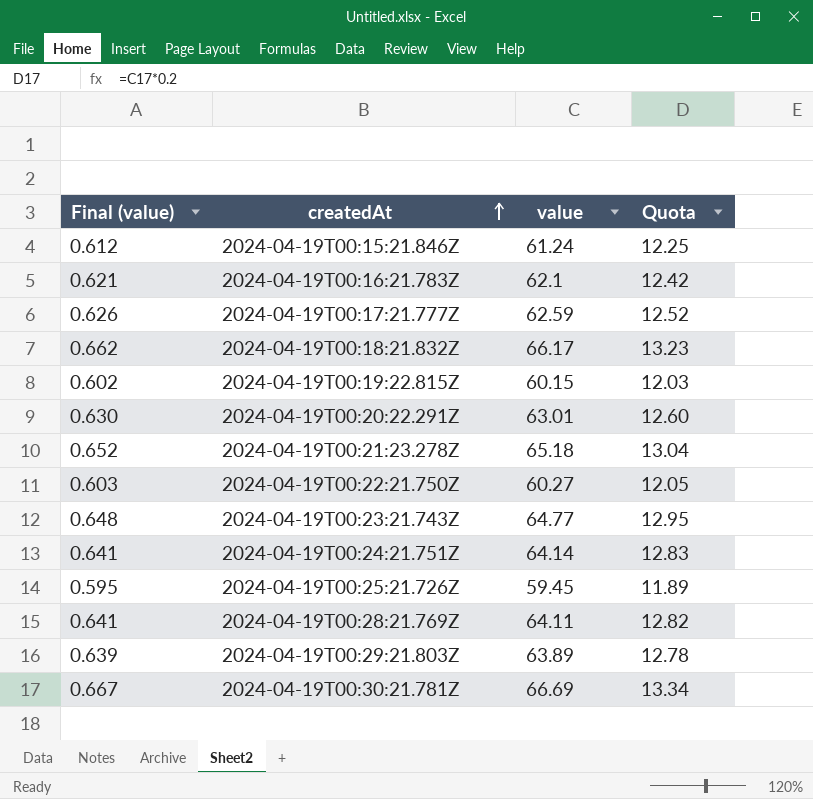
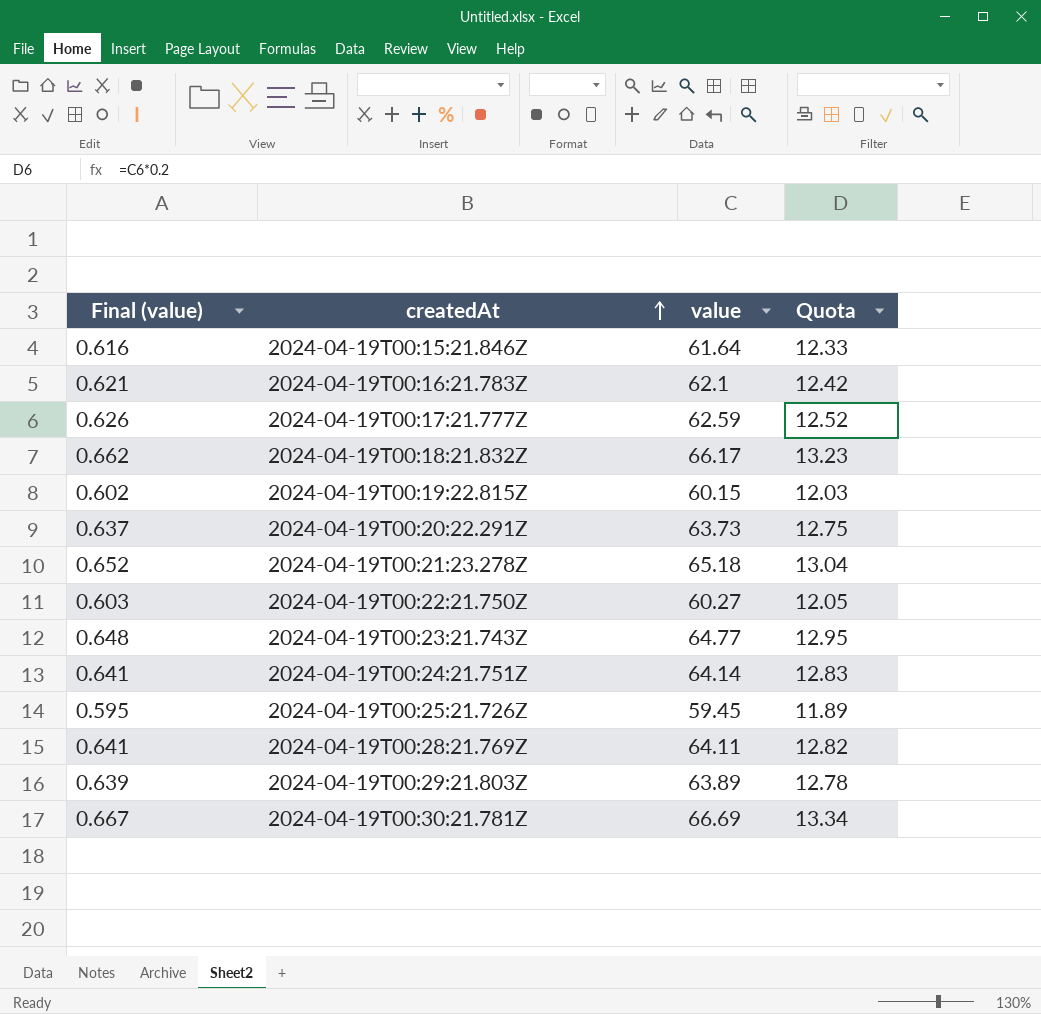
2024-04-19T00:15:21.846Z | Final (value): 0.612 -> 0.616
2024-04-19T00:15:21.846Z | value: 61.24 -> 61.64
2024-04-19T00:15:21.846Z | Quota: 12.25 -> 12.33
2024-04-19T00:20:22.291Z | Final (value): 0.630 -> 0.637
2024-04-19T00:20:22.291Z | value: 63.01 -> 63.73
2024-04-19T00:20:22.291Z | Quota: 12.60 -> 12.75

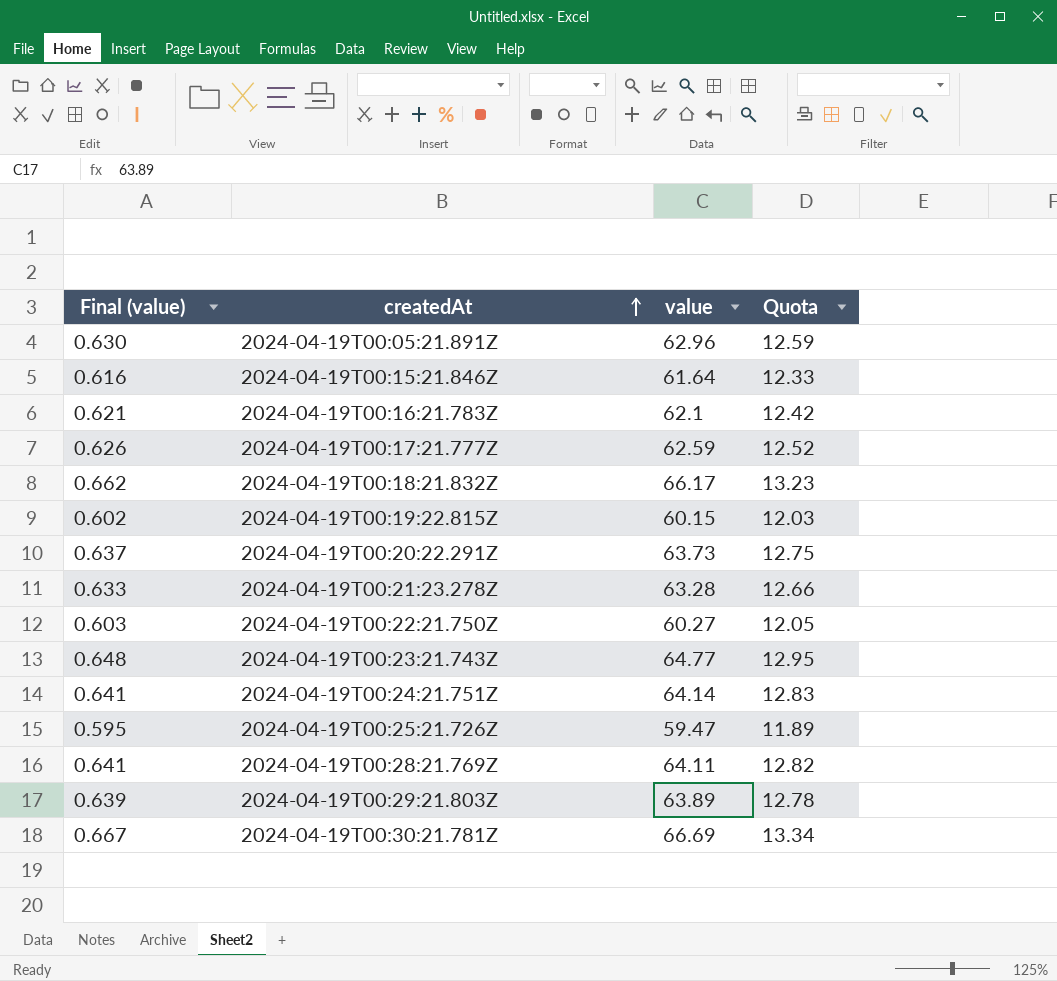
row 2024-04-19T00:05:21.891Z: none -> 0.630 | 62.96 | 12.59
2024-04-19T00:21:23.278Z | Final (value): 0.652 -> 0.633
2024-04-19T00:21:23.278Z | value: 65.18 -> 63.28
2024-04-19T00:21:23.278Z | Quota: 13.04 -> 12.66
2024-04-19T00:25:21.726Z | value: 59.45 -> 59.47

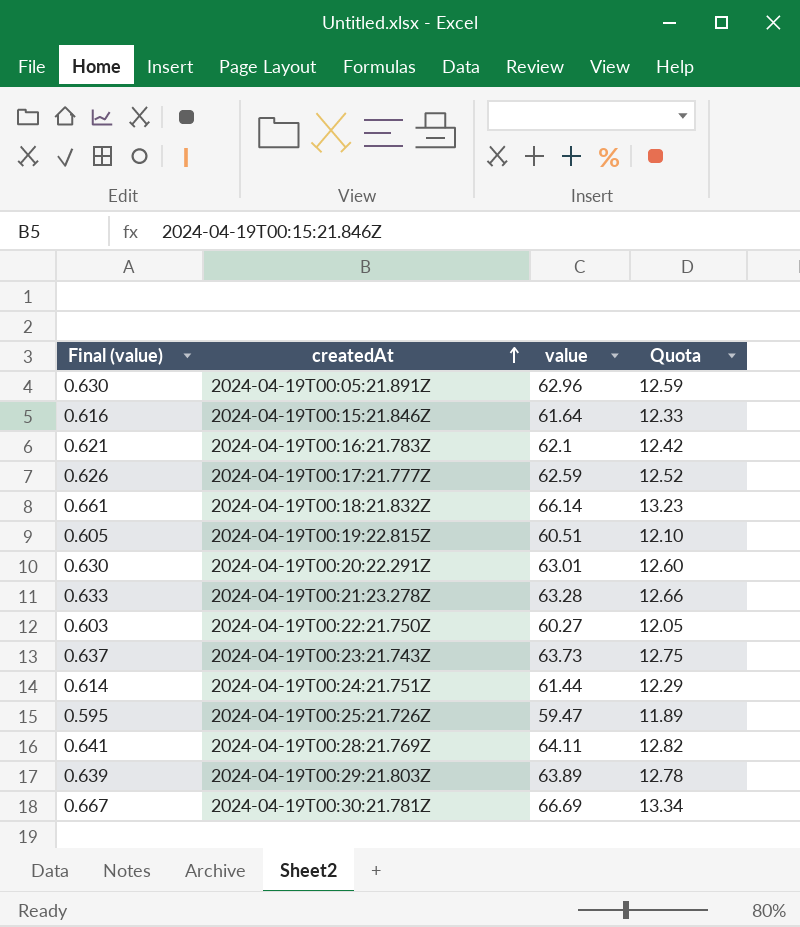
2024-04-19T00:18:21.832Z | Final (value): 0.662 -> 0.661
2024-04-19T00:18:21.832Z | value: 66.17 -> 66.14
2024-04-19T00:19:22.815Z | Final (value): 0.602 -> 0.605
2024-04-19T00:19:22.815Z | value: 60.15 -> 60.51
2024-04-19T00:19:22.815Z | Quota: 12.03 -> 12.10
2024-04-19T00:20:22.291Z | Final (value): 0.637 -> 0.630
2024-04-19T00:20:22.291Z | value: 63.73 -> 63.01
2024-04-19T00:20:22.291Z | Quota: 12.75 -> 12.60
2024-04-19T00:23:21.743Z | Final (value): 0.648 -> 0.637
2024-04-19T00:23:21.743Z | value: 64.77 -> 63.73
2024-04-19T00:23:21.743Z | Quota: 12.95 -> 12.75
2024-04-19T00:24:21.751Z | Final (value): 0.641 -> 0.614
2024-04-19T00:24:21.751Z | value: 64.14 -> 61.44
2024-04-19T00:24:21.751Z | Quota: 12.83 -> 12.29

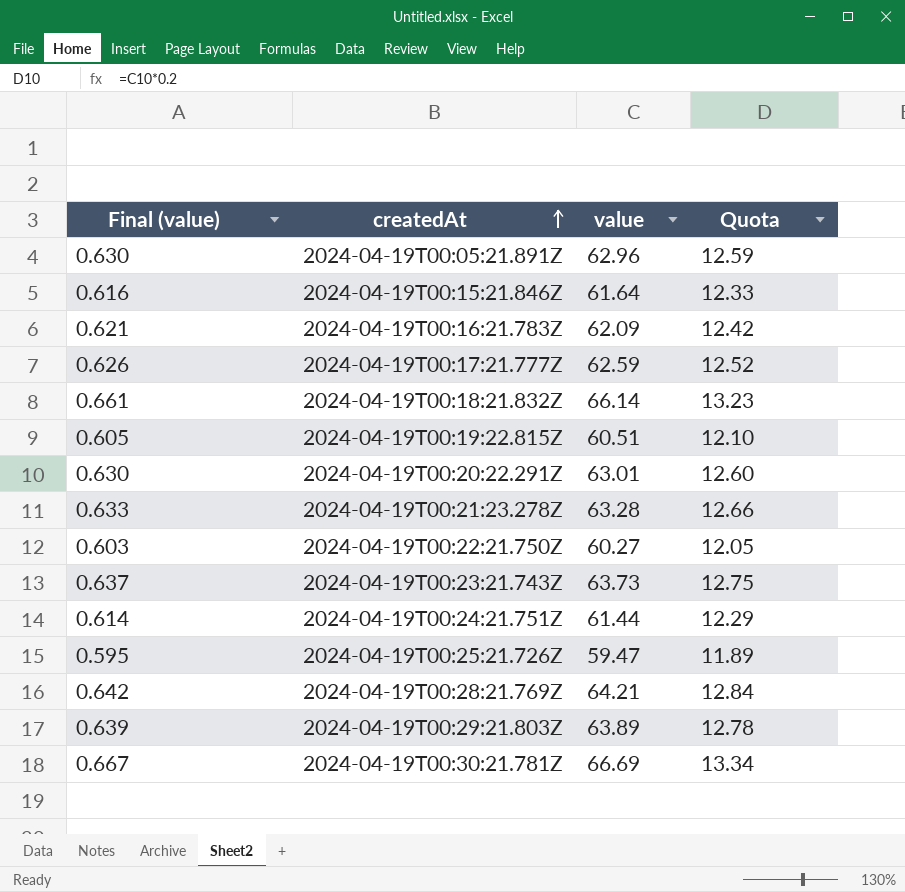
2024-04-19T00:16:21.783Z | value: 62.1 -> 62.09
2024-04-19T00:28:21.769Z | Final (value): 0.641 -> 0.642
2024-04-19T00:28:21.769Z | value: 64.11 -> 64.21
2024-04-19T00:28:21.769Z | Quota: 12.82 -> 12.84

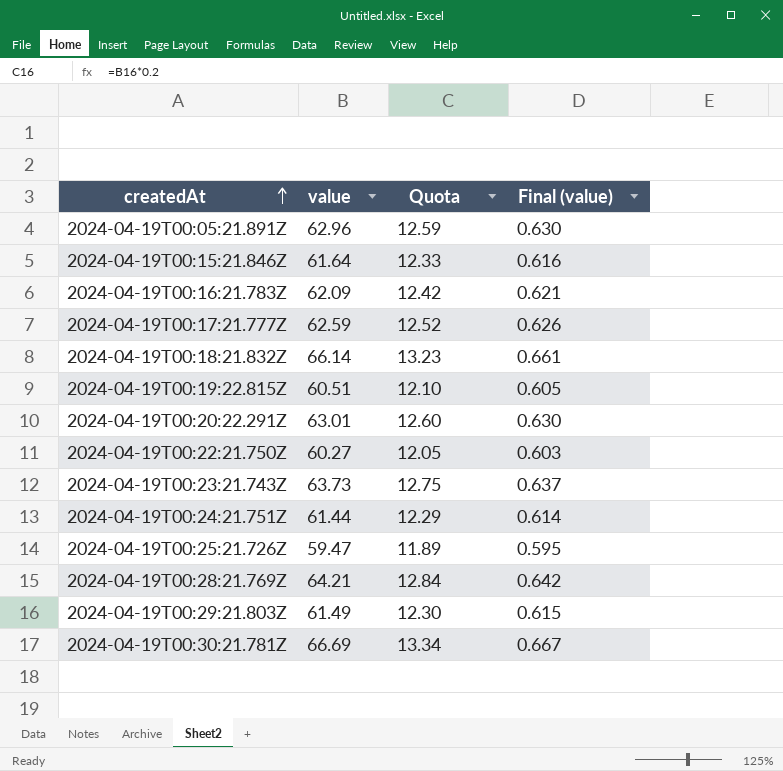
column Final (value) | position: 1 -> 4
row 2024-04-19T00:21:23.278Z: 0.633 | 63.28 | 12.66 -> none
2024-04-19T00:29:21.803Z | value: 63.89 -> 61.49
2024-04-19T00:29:21.803Z | Quota: 12.78 -> 12.30
2024-04-19T00:29:21.803Z | Final (value): 0.639 -> 0.615

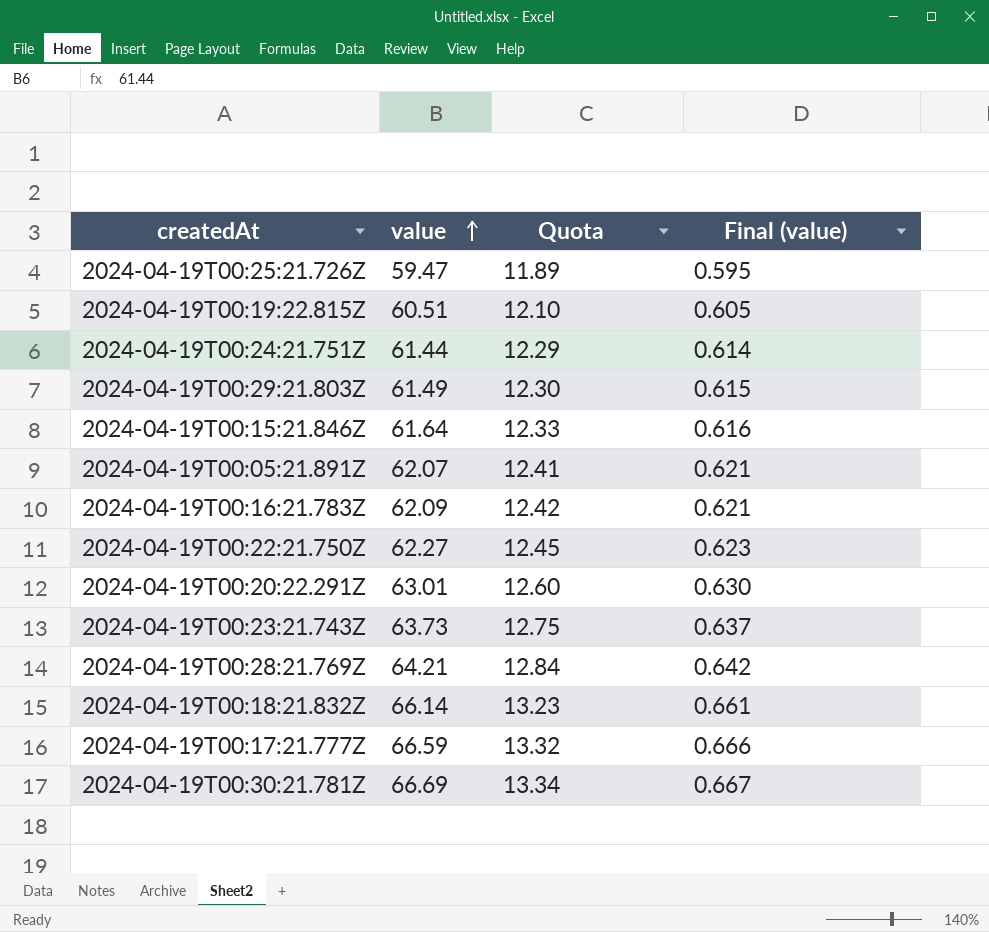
row order: createdAt ascending -> value ascending
2024-04-19T00:05:21.891Z | value: 62.96 -> 62.07
2024-04-19T00:05:21.891Z | Quota: 12.59 -> 12.41
2024-04-19T00:05:21.891Z | Final (value): 0.630 -> 0.621
2024-04-19T00:22:21.750Z | value: 60.27 -> 62.27
2024-04-19T00:22:21.750Z | Quota: 12.05 -> 12.45
2024-04-19T00:22:21.750Z | Final (value): 0.603 -> 0.623
2024-04-19T00:17:21.777Z | value: 62.59 -> 66.59
2024-04-19T00:17:21.777Z | Quota: 12.52 -> 13.32
2024-04-19T00:17:21.777Z | Final (value): 0.626 -> 0.666

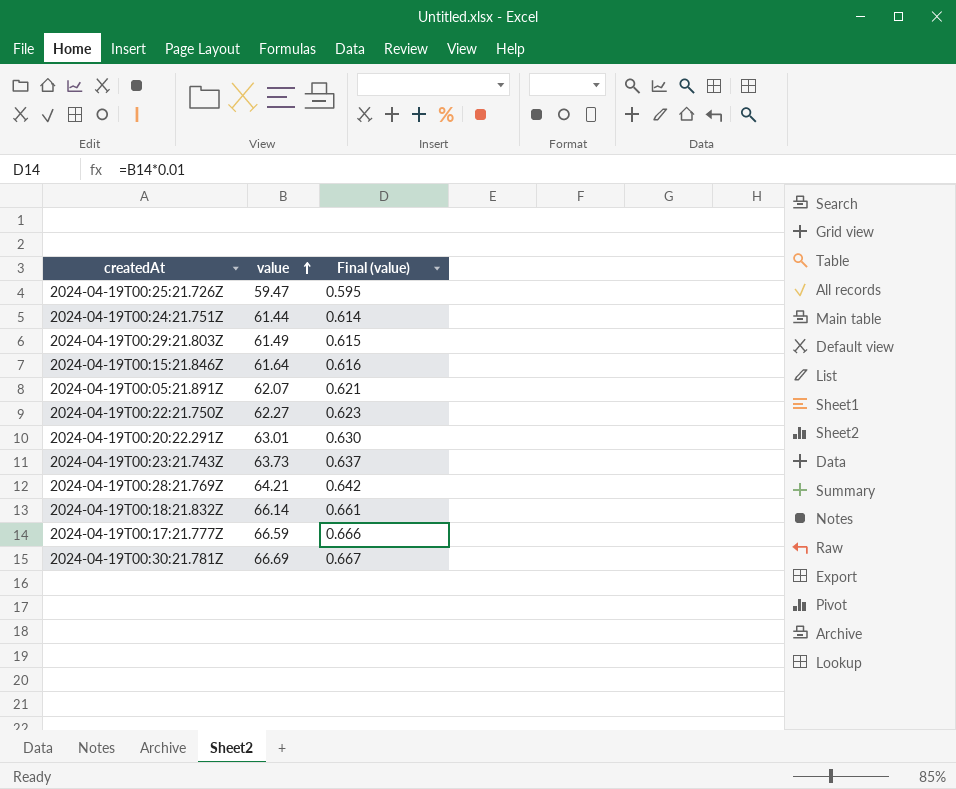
column Quota | formula: [value] * 0.2 -> none
row 2024-04-19T00:19:22.815Z: 60.51 | 12.10 | 0.605 -> none
row 2024-04-19T00:16:21.783Z: 62.09 | 12.42 | 0.621 -> none

